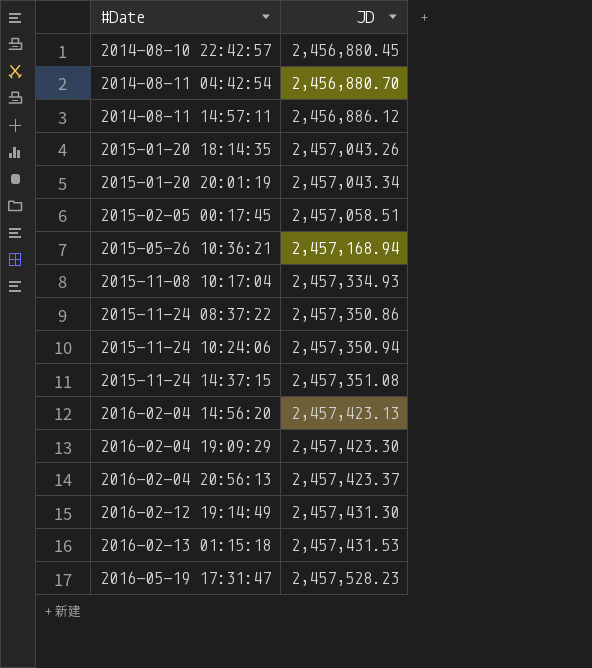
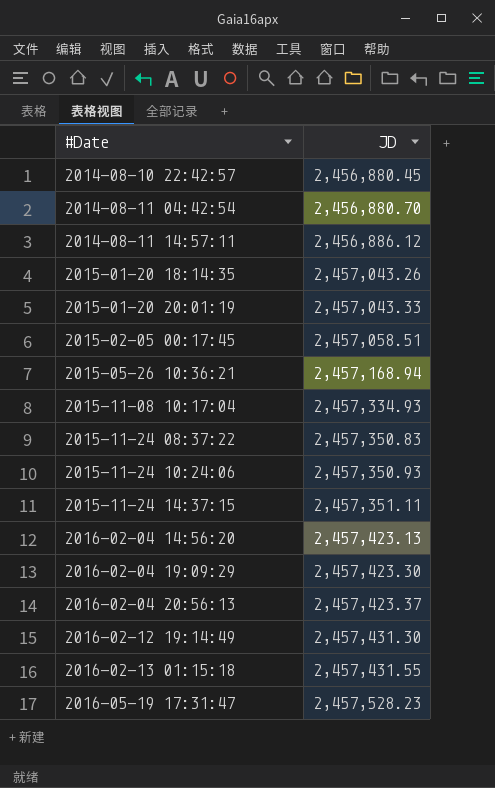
2015-01-20 20:01:19 | JD: 2,457,043.34 -> 2,457,043.33
2015-11-24 08:37:22 | JD: 2,457,350.86 -> 2,457,350.83
2015-11-24 10:24:06 | JD: 2,457,350.94 -> 2,457,350.93
2015-11-24 14:37:15 | JD: 2,457,351.08 -> 2,457,351.11
2016-02-13 01:15:18 | JD: 2,457,431.53 -> 2,457,431.55

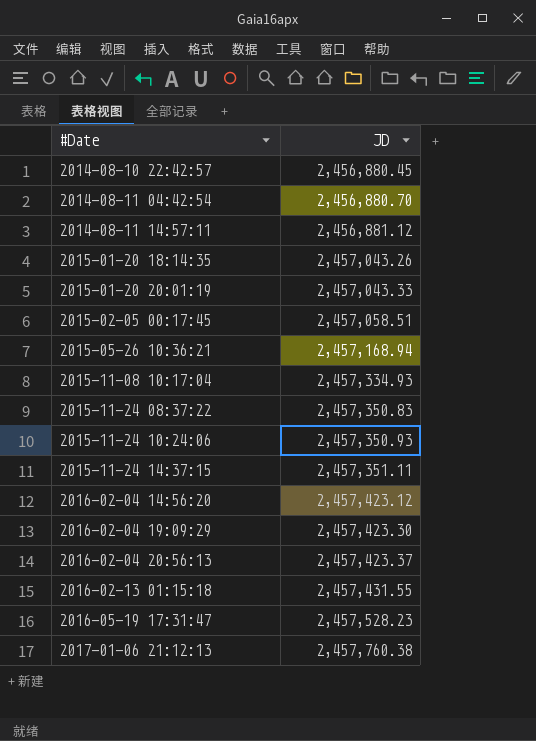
row 2016-02-12 19:14:49: 2,457,431.30 -> none
2014-08-11 14:57:11 | JD: 2,456,886.12 -> 2,456,881.12
2016-02-04 14:56:20 | JD: 2,457,423.13 -> 2,457,423.12
row 2017-01-06 21:12:13: none -> 2,457,760.38

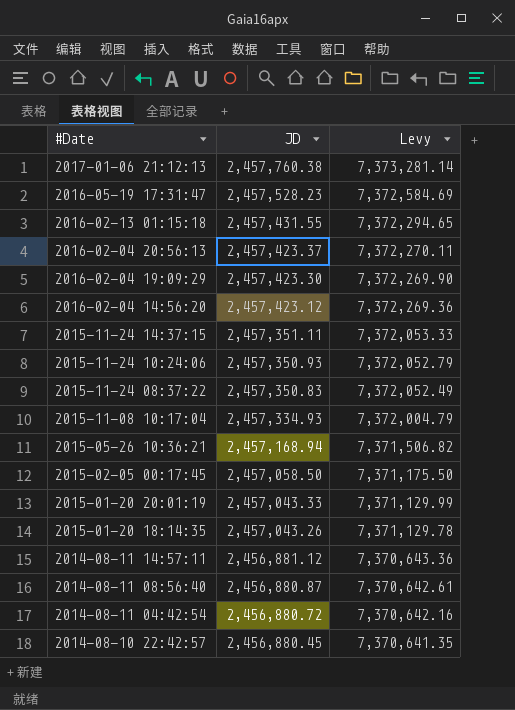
row order: #Date ascending -> #Date descending
column Levy | formula: none -> [JD] * 3
2015-02-05 00:17:45 | JD: 2,457,058.51 -> 2,457,058.50
row 2014-08-11 08:56:40: none -> 2,456,880.87 | 7,370,642.61
2014-08-11 04:42:54 | JD: 2,456,880.70 -> 2,456,880.72

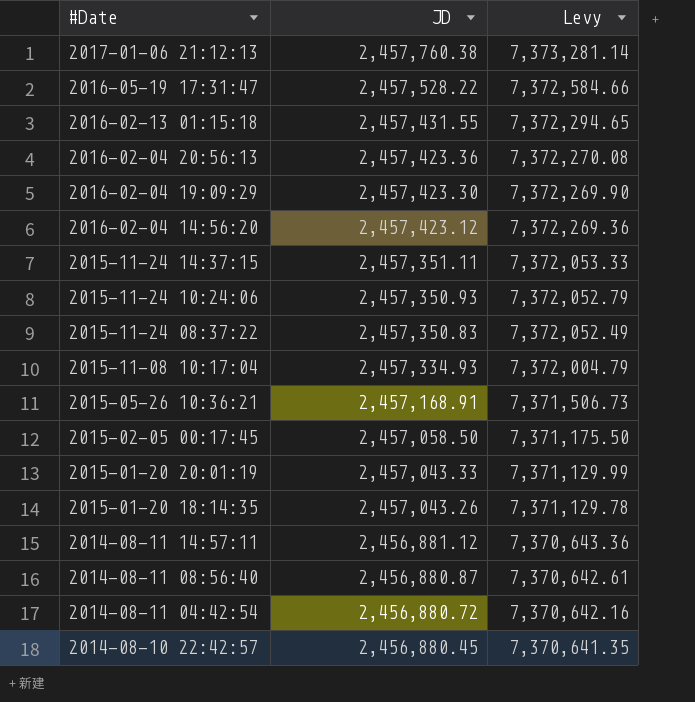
2016-05-19 17:31:47 | JD: 2,457,528.23 -> 2,457,528.22
2016-05-19 17:31:47 | Levy: 7,372,584.69 -> 7,372,584.66
2016-02-04 20:56:13 | JD: 2,457,423.37 -> 2,457,423.36
2016-02-04 20:56:13 | Levy: 7,372,270.11 -> 7,372,270.08
2015-05-26 10:36:21 | JD: 2,457,168.94 -> 2,457,168.91
2015-05-26 10:36:21 | Levy: 7,371,506.82 -> 7,371,506.73

